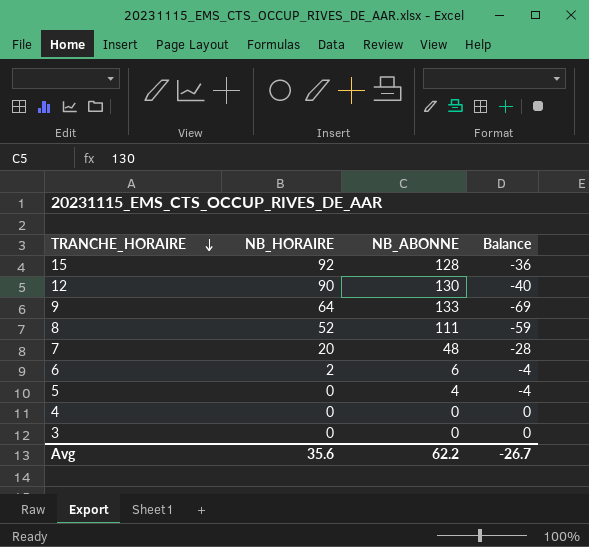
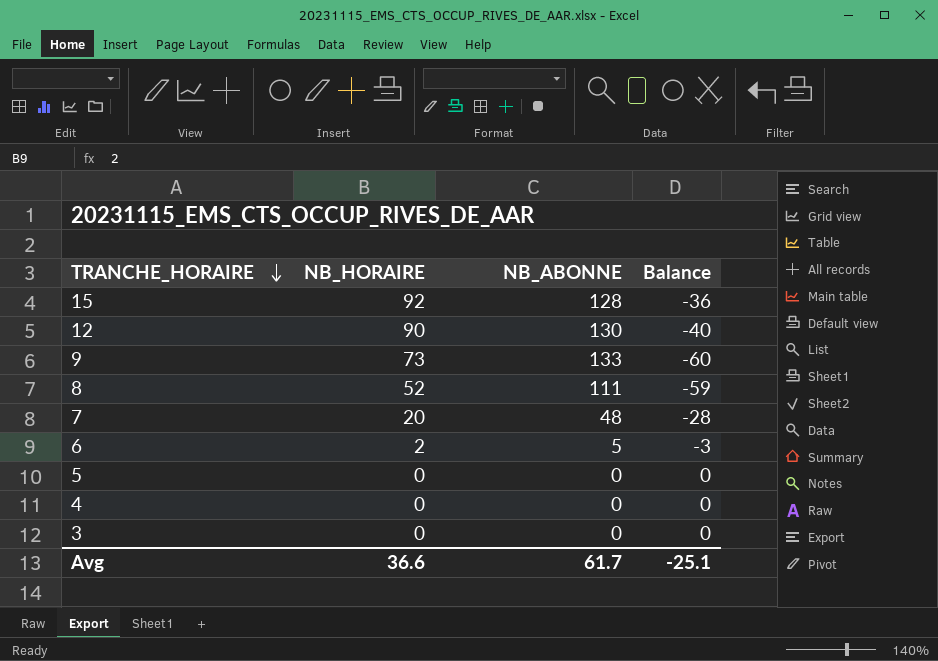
9 | NB_HORAIRE: 64 -> 73
9 | Balance: -69 -> -60
6 | NB_ABONNE: 6 -> 5
6 | Balance: -4 -> -3
5 | NB_ABONNE: 4 -> 0
5 | Balance: -4 -> 0
Avg | NB_HORAIRE: 35.6 -> 36.6
Avg | NB_ABONNE: 62.2 -> 61.7
Avg | Balance: -26.7 -> -25.1

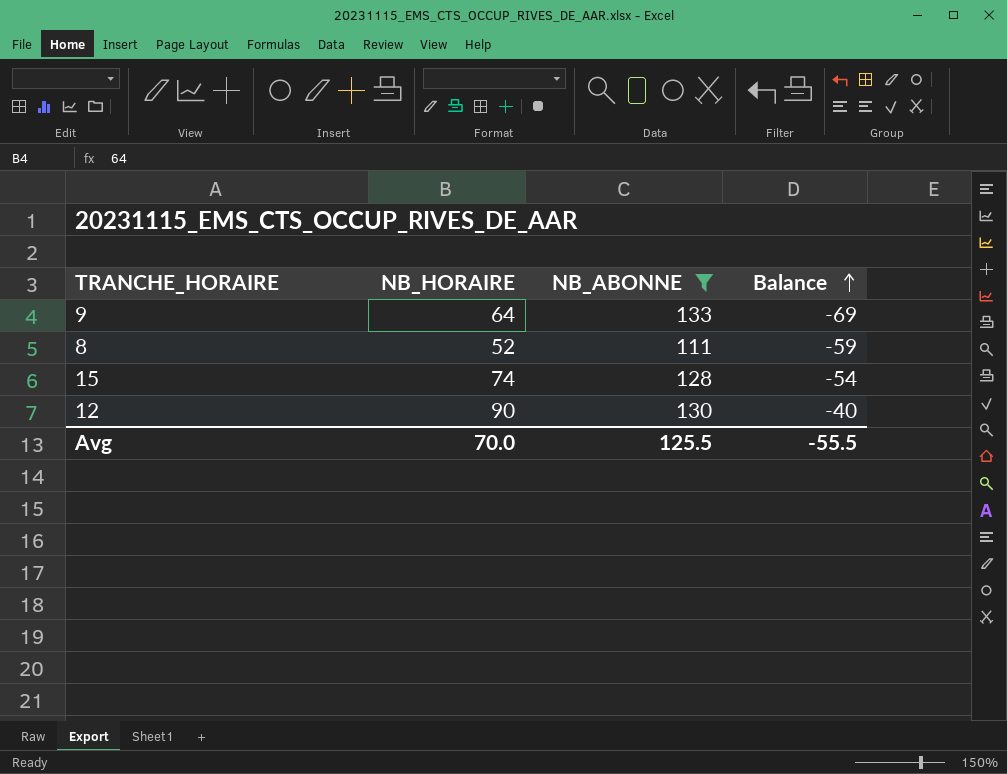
filter: none -> NB_ABONNE >= 111
row order: TRANCHE_HORAIRE descending -> Balance ascending
9 | NB_HORAIRE: 73 -> 64
9 | Balance: -60 -> -69
15 | NB_HORAIRE: 92 -> 74
15 | Balance: -36 -> -54
Avg | NB_HORAIRE: 36.6 -> 70.0
Avg | NB_ABONNE: 61.7 -> 125.5
Avg | Balance: -25.1 -> -55.5

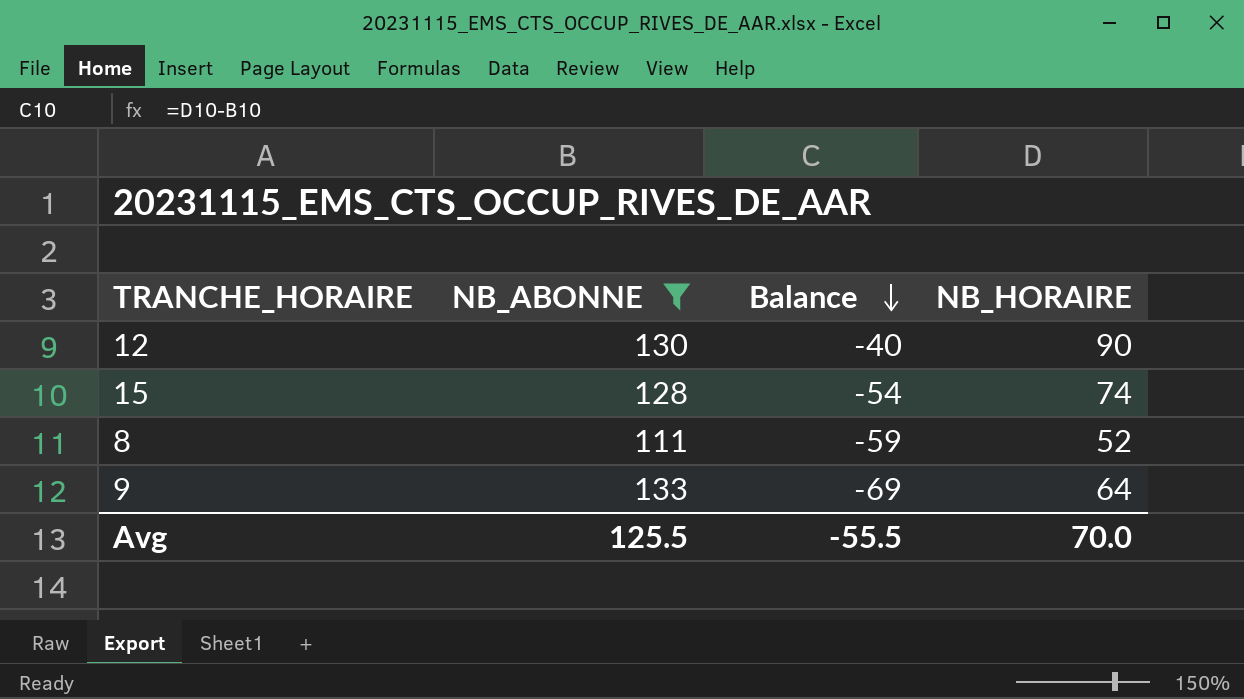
row order: Balance ascending -> Balance descending
column NB_HORAIRE | position: 2 -> 4

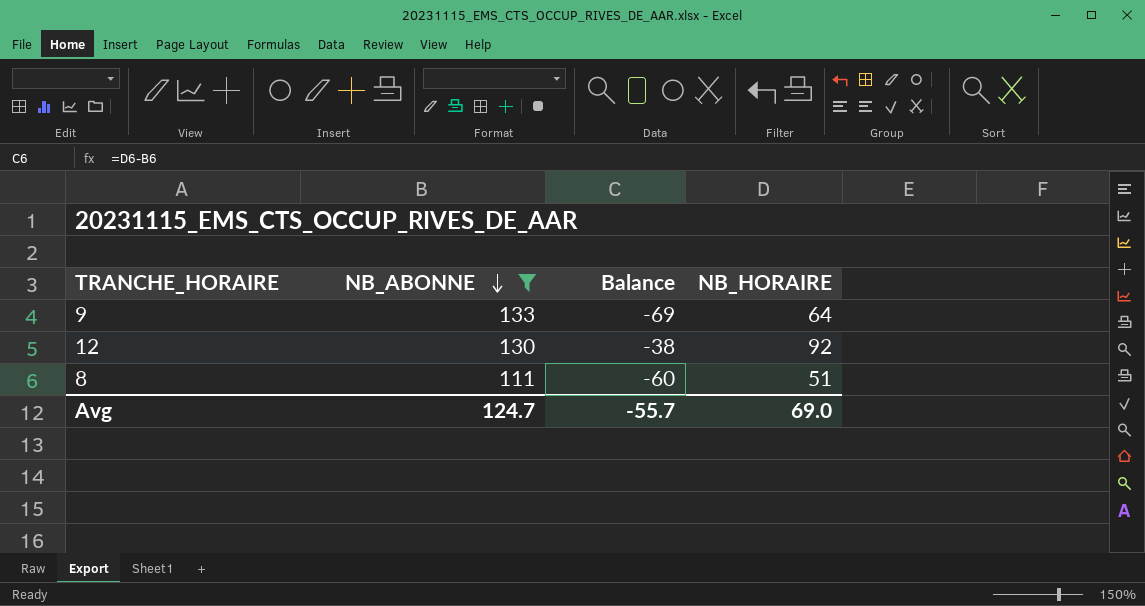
row order: Balance descending -> NB_ABONNE descending
row 15: 128 | -54 | 74 -> none
12 | Balance: -40 -> -38
12 | NB_HORAIRE: 90 -> 92
8 | Balance: -59 -> -60
8 | NB_HORAIRE: 52 -> 51
Avg | NB_ABONNE: 125.5 -> 124.7
Avg | Balance: -55.5 -> -55.7
Avg | NB_HORAIRE: 70.0 -> 69.0

